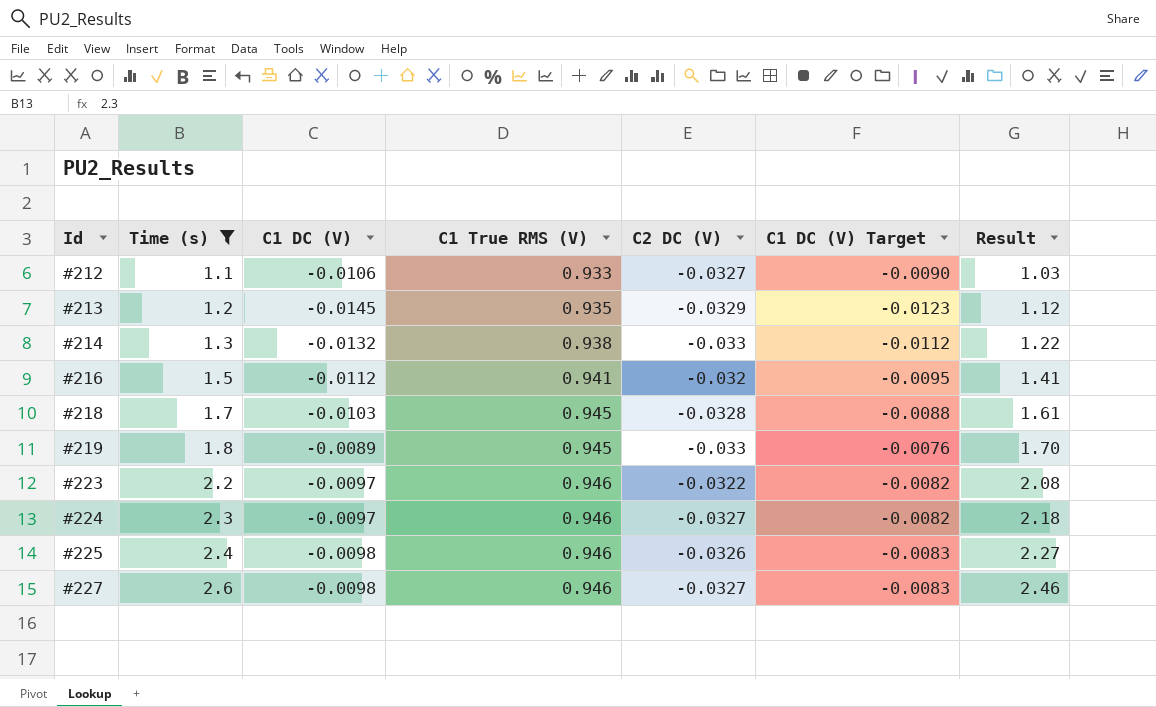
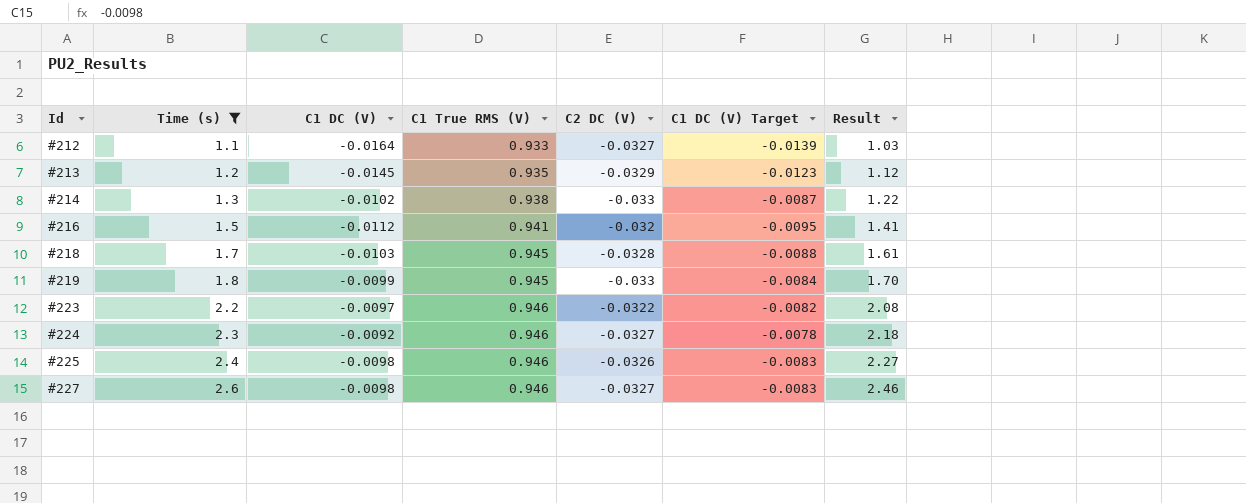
#212 | C1 DC (V): -0.0106 -> -0.0164
#212 | C1 DC (V) Target: -0.0090 -> -0.0139
#214 | C1 DC (V): -0.0132 -> -0.0102
#214 | C1 DC (V) Target: -0.0112 -> -0.0087
#219 | C1 DC (V): -0.0089 -> -0.0099
#219 | C1 DC (V) Target: -0.0076 -> -0.0084
#224 | C1 DC (V): -0.0097 -> -0.0092
#224 | C1 DC (V) Target: -0.0082 -> -0.0078

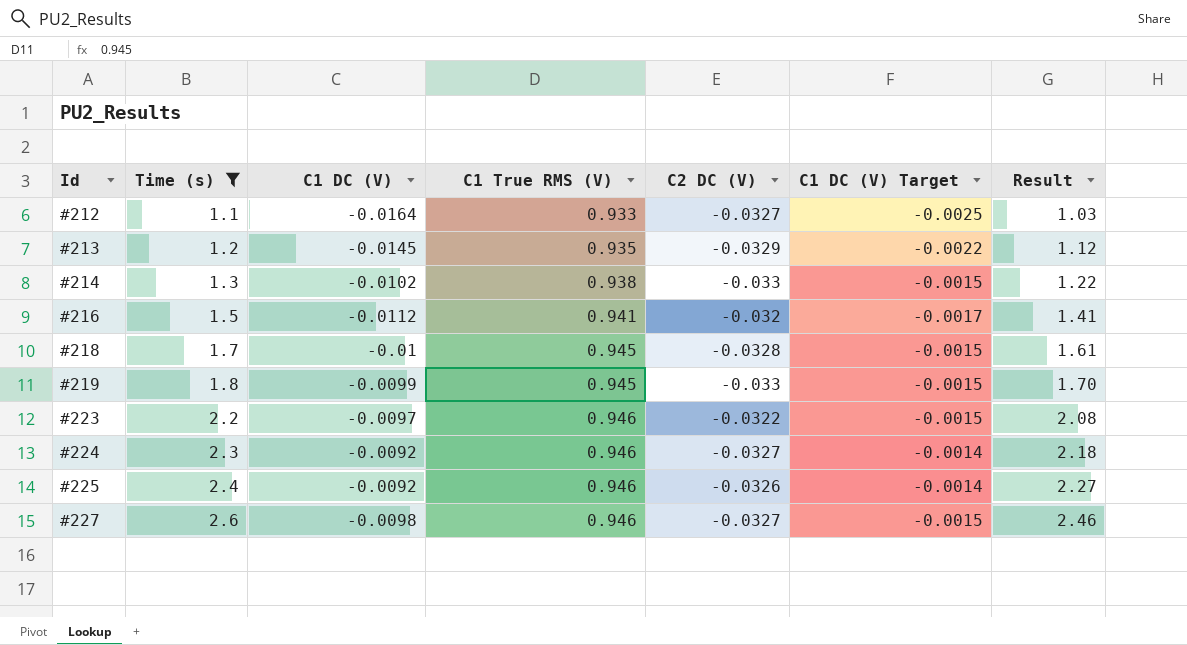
column C1 DC (V) Target | formula: [C1 DC (V)] * 0.85 -> [C1 DC (V)] * 0.15
#218 | C1 DC (V): -0.0103 -> -0.01
#225 | C1 DC (V): -0.0098 -> -0.0092

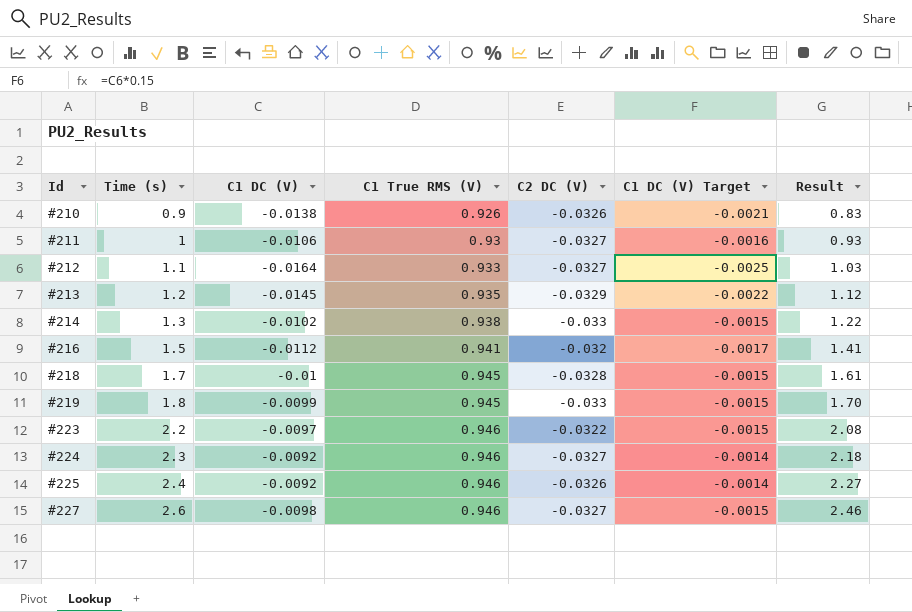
filter: Time (s) >= 1.1 -> none

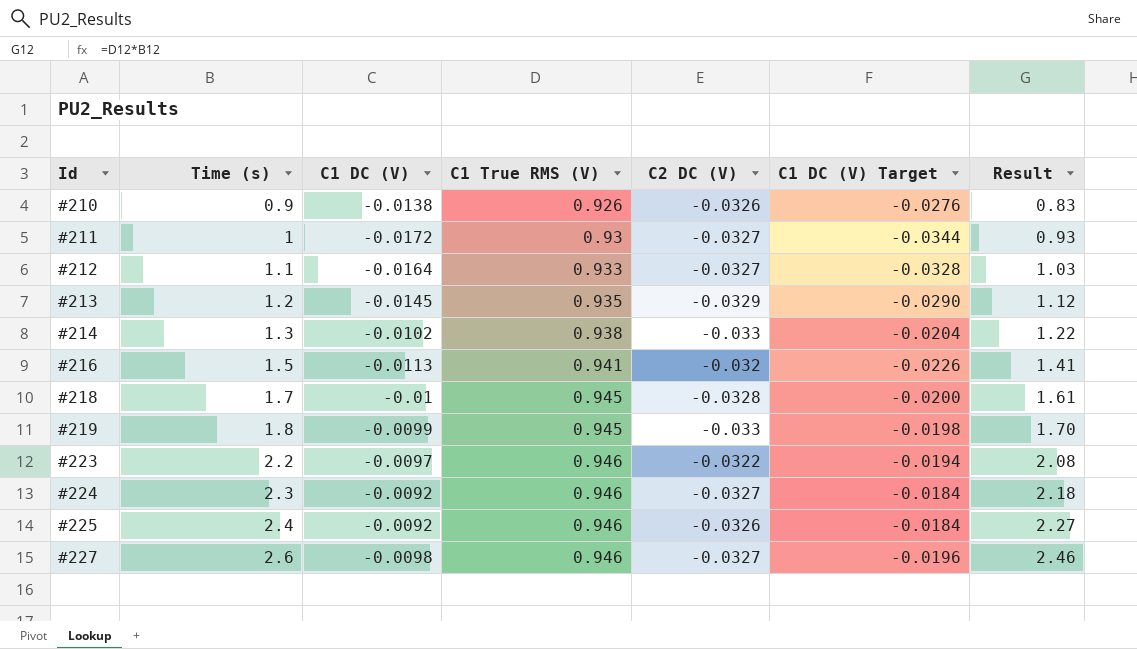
column C1 DC (V) Target | formula: [C1 DC (V)] * 0.15 -> [C1 DC (V)] * 2
#211 | C1 DC (V): -0.0106 -> -0.0172
#216 | C1 DC (V): -0.0112 -> -0.0113

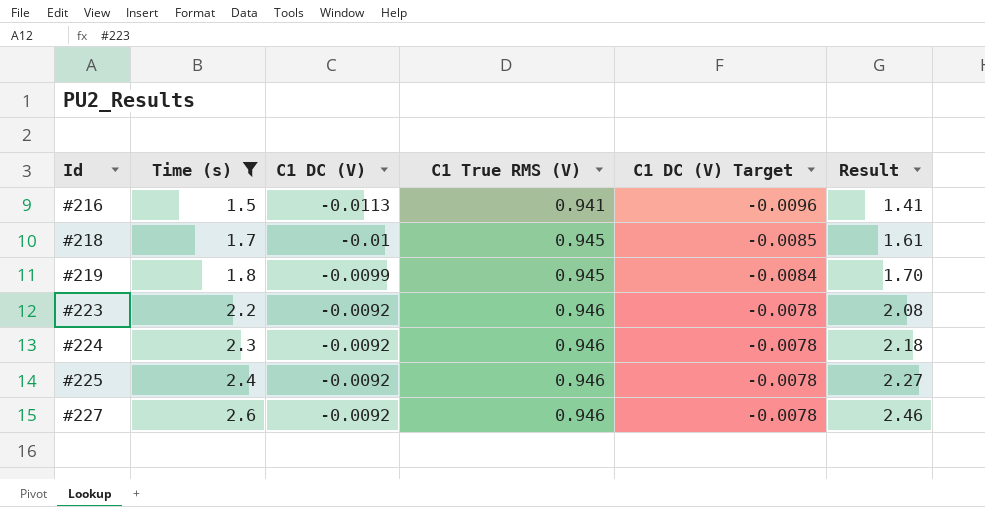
filter: none -> Time (s) >= 1.5
column C2 DC (V) | position: 5 -> none
column C1 DC (V) Target | formula: [C1 DC (V)] * 2 -> [C1 DC (V)] * 0.85
#223 | C1 DC (V): -0.0097 -> -0.0092
#227 | C1 DC (V): -0.0098 -> -0.0092

